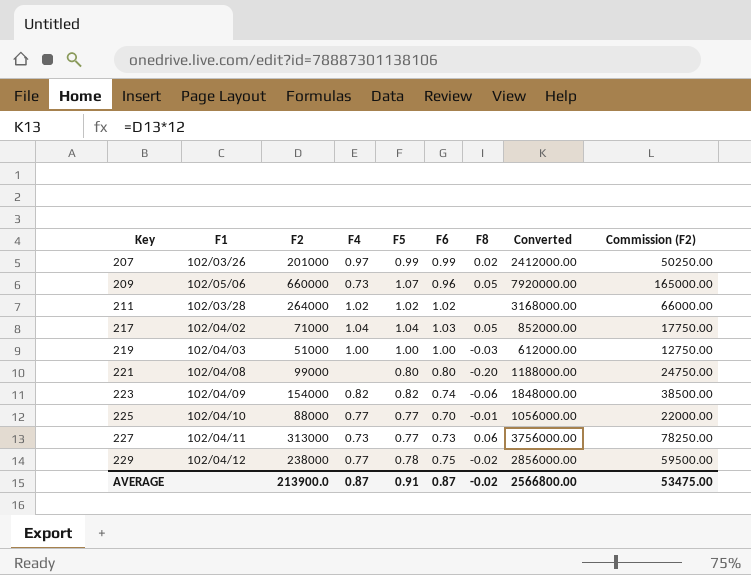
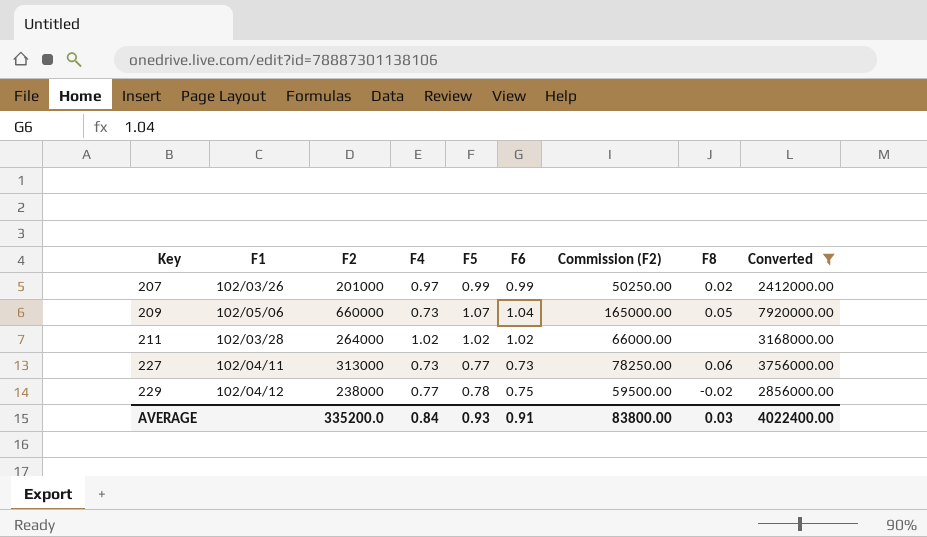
filter: none -> Converted >= 2412000.00
column Commission (F2) | position: 9 -> 7
209 | F6: 0.96 -> 1.04
AVERAGE | F2: 213900.0 -> 335200.0
AVERAGE | F4: 0.87 -> 0.84
AVERAGE | F5: 0.91 -> 0.93
AVERAGE | F6: 0.87 -> 0.91
AVERAGE | Commission (F2): 53475.00 -> 83800.00
AVERAGE | F8: -0.02 -> 0.03
AVERAGE | Converted: 2566800.00 -> 4022400.00

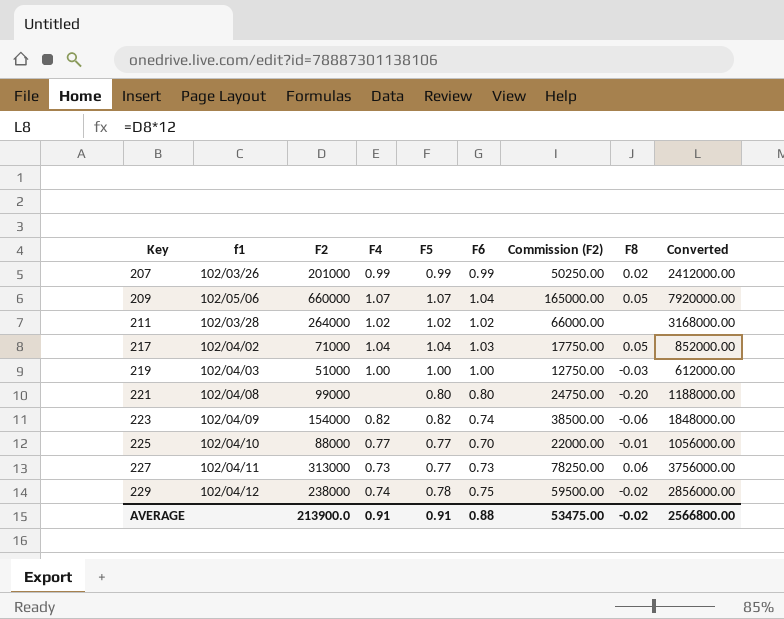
filter: Converted >= 2412000.00 -> none
column name: F1 -> f1
207 | F4: 0.97 -> 0.99
209 | F4: 0.73 -> 1.07
229 | F4: 0.77 -> 0.74
AVERAGE | F2: 335200.0 -> 213900.0
AVERAGE | F4: 0.84 -> 0.91
AVERAGE | F5: 0.93 -> 0.91
AVERAGE | F6: 0.91 -> 0.88
AVERAGE | Commission (F2): 83800.00 -> 53475.00
AVERAGE | F8: 0.03 -> -0.02
AVERAGE | Converted: 4022400.00 -> 2566800.00

